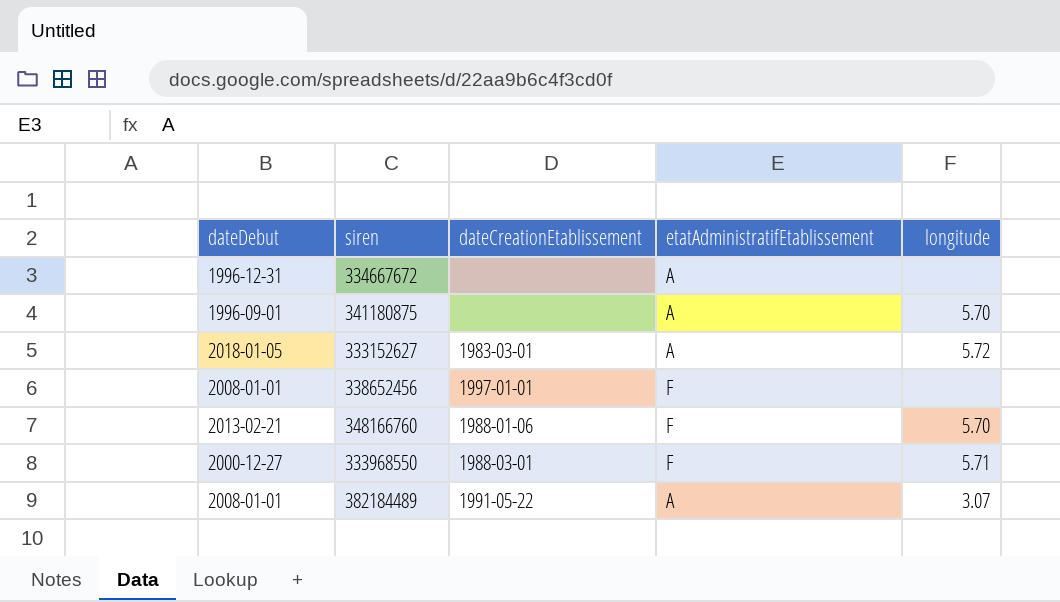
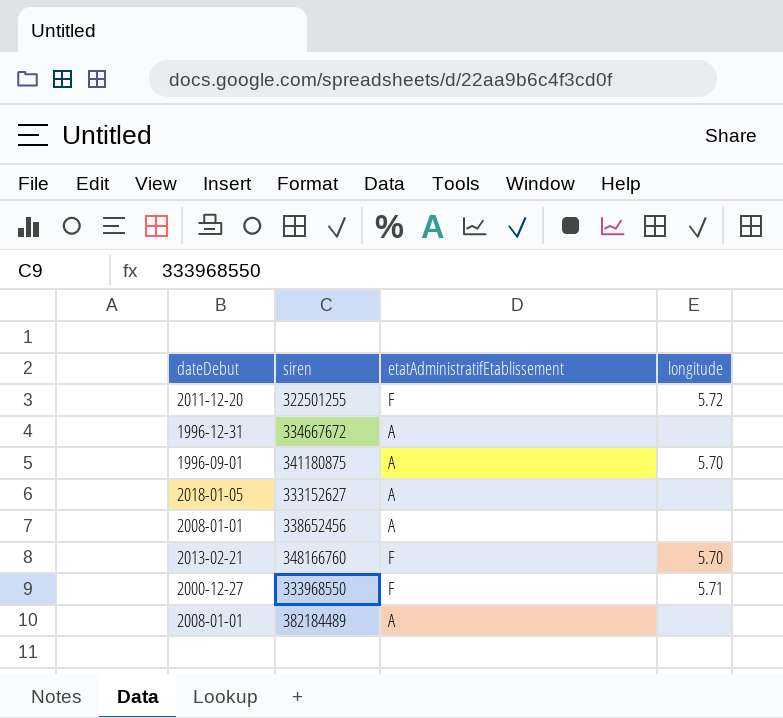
column dateCreationEtablissement | position: 3 -> none
row 322501255: none -> 2011-12-20 | F | 5.72
333152627 | longitude: 5.72 -> none
338652456 | etatAdministratifEtablissement: F -> A
382184489 | longitude: 3.07 -> none

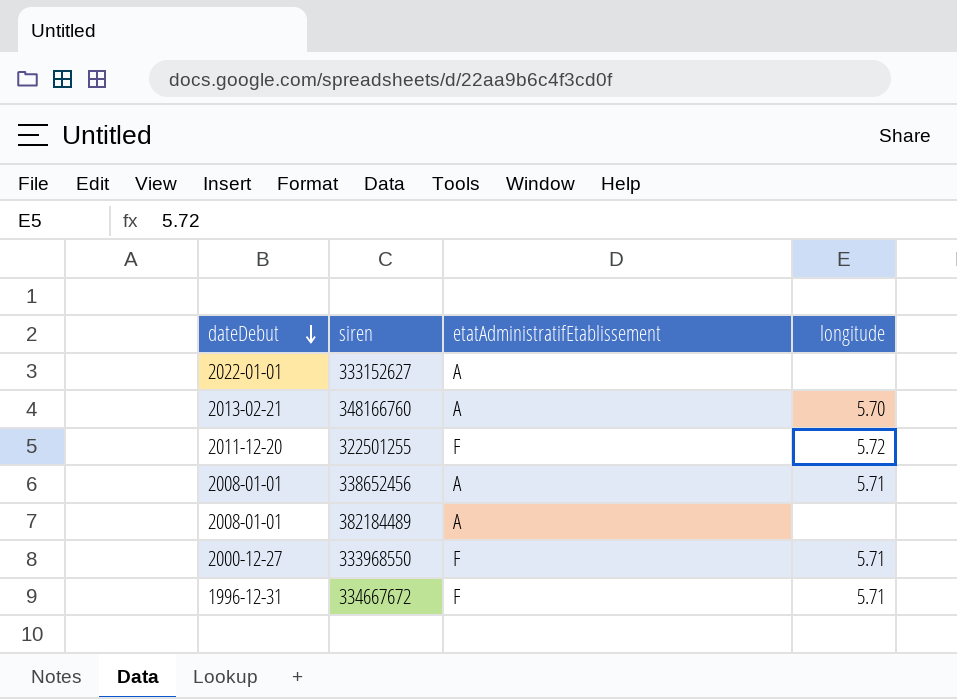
row order: none -> dateDebut descending
row 341180875: 1996-09-01 | A | 5.70 -> none
333152627 | dateDebut: 2018-01-05 -> 2022-01-01
348166760 | etatAdministratifEtablissement: F -> A
338652456 | longitude: none -> 5.71
334667672 | etatAdministratifEtablissement: A -> F
334667672 | longitude: none -> 5.71

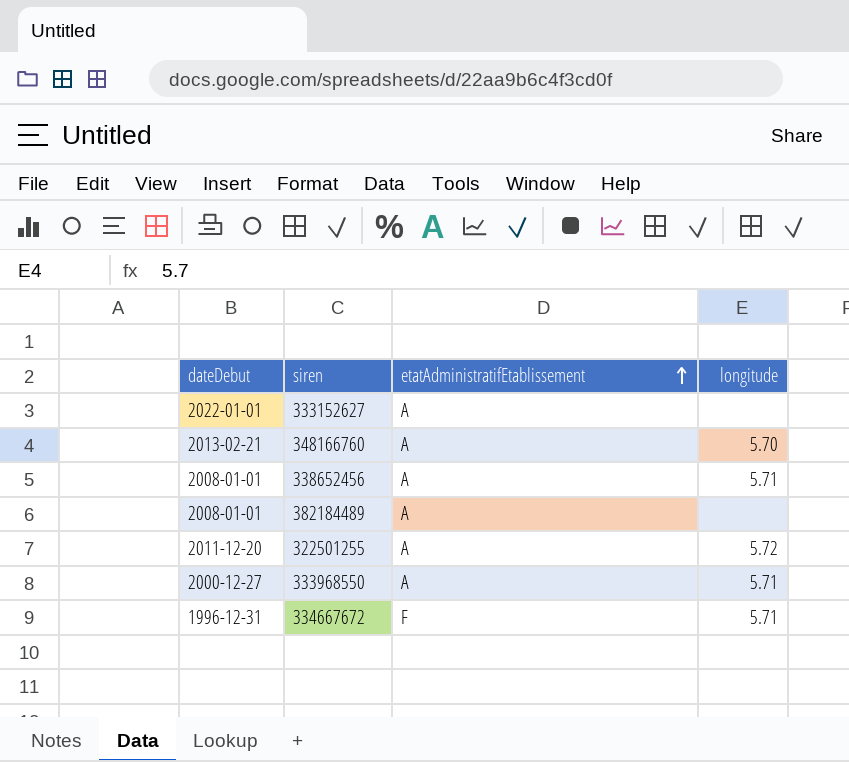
row order: dateDebut descending -> etatAdministratifEtablissement ascending
322501255 | etatAdministratifEtablissement: F -> A
333968550 | etatAdministratifEtablissement: F -> A

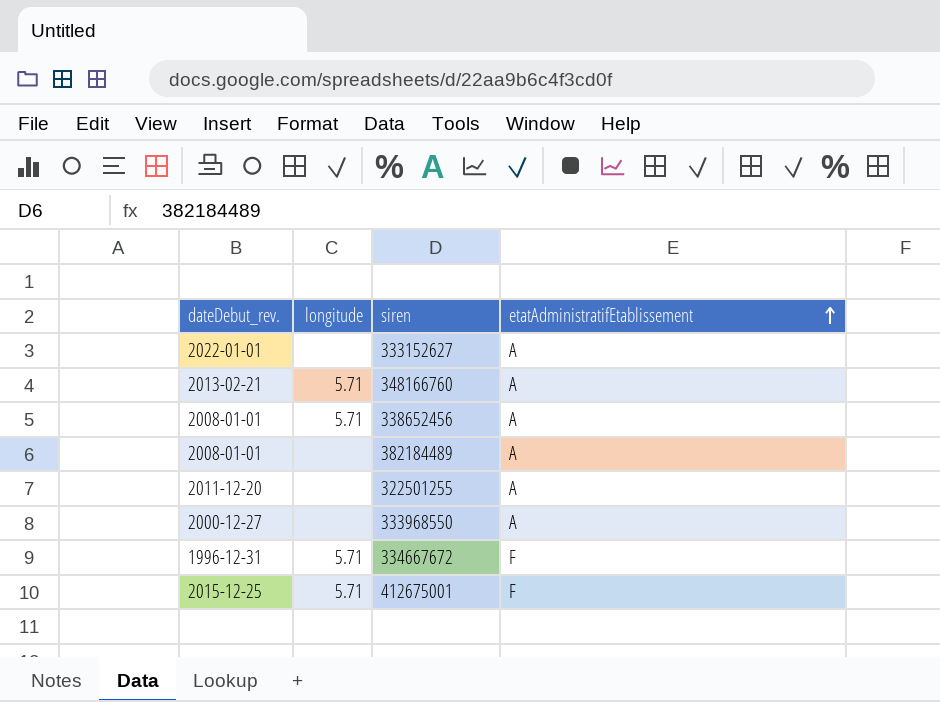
column name: dateDebut -> dateDebut_rev.
column longitude | position: 4 -> 2
348166760 | longitude: 5.70 -> 5.71
322501255 | longitude: 5.72 -> none
333968550 | longitude: 5.71 -> none
row 412675001: none -> 2015-12-25 | 5.71 | F

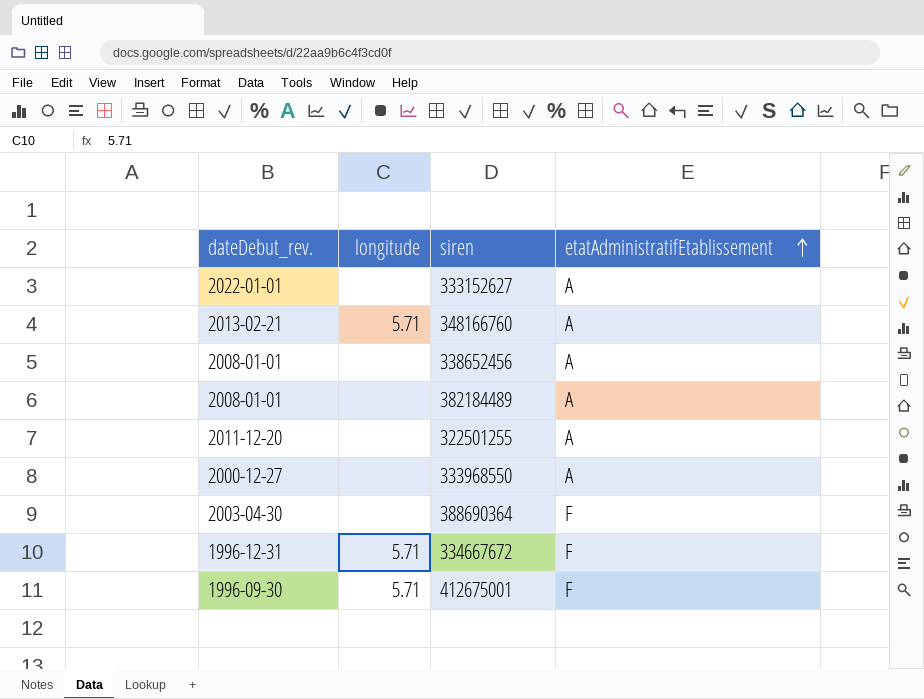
338652456 | longitude: 5.71 -> none
row 388690364: none -> 2003-04-30 | none | F
412675001 | dateDebut_rev.: 2015-12-25 -> 1996-09-30

